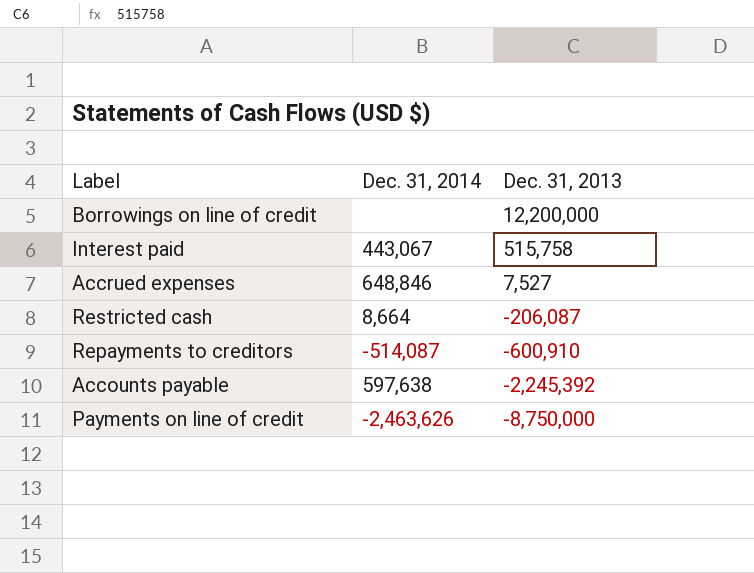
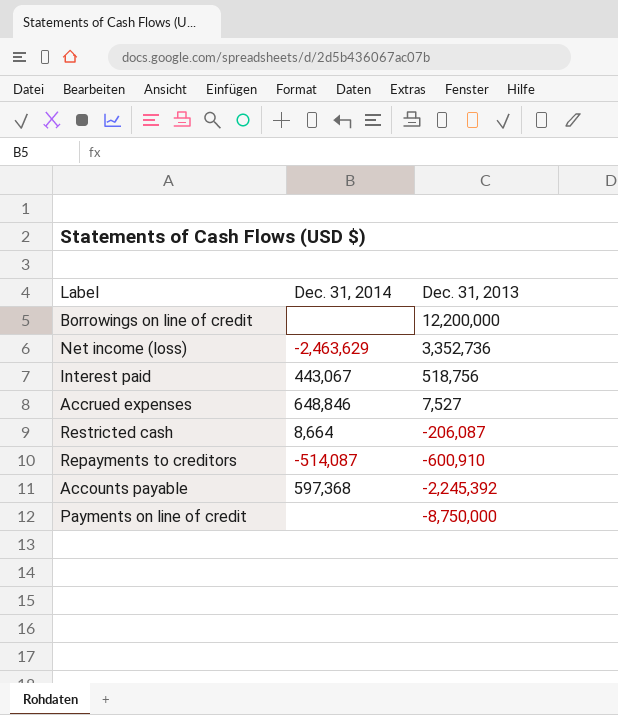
row Net income (loss): none -> -2,463,629 | 3,352,736
Interest paid | Dec. 31, 2013: 515,758 -> 518,756
Accounts payable | Dec. 31, 2014: 597,638 -> 597,368
Payments on line of credit | Dec. 31, 2014: -2,463,626 -> none

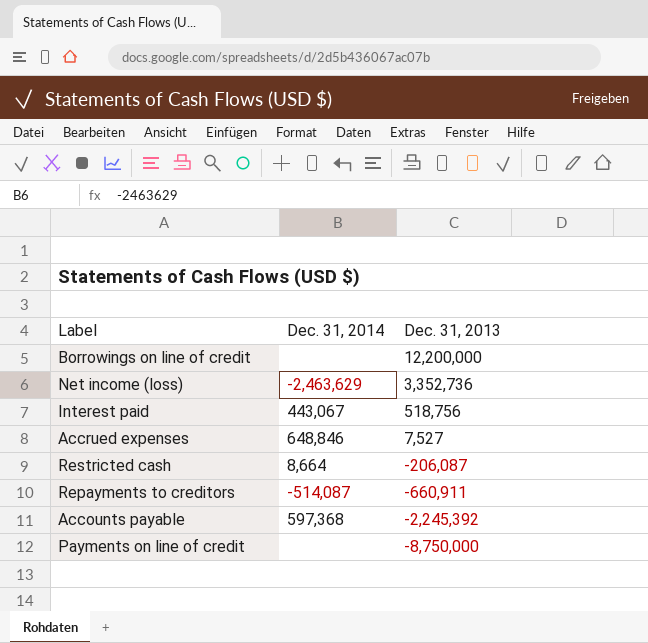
Repayments to creditors | Dec. 31, 2013: -600,910 -> -660,911

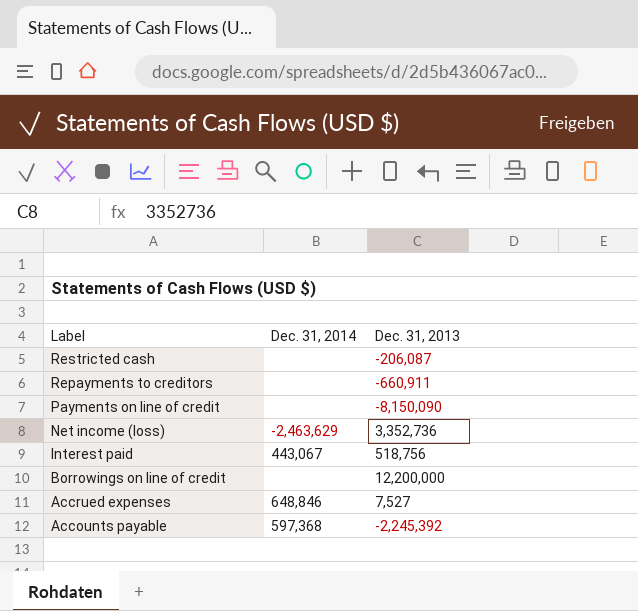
row order: Dec. 31, 2013 descending -> Label descending
Restricted cash | Dec. 31, 2014: 8,664 -> none
Repayments to creditors | Dec. 31, 2014: -514,087 -> none
Payments on line of credit | Dec. 31, 2013: -8,750,000 -> -8,150,090

